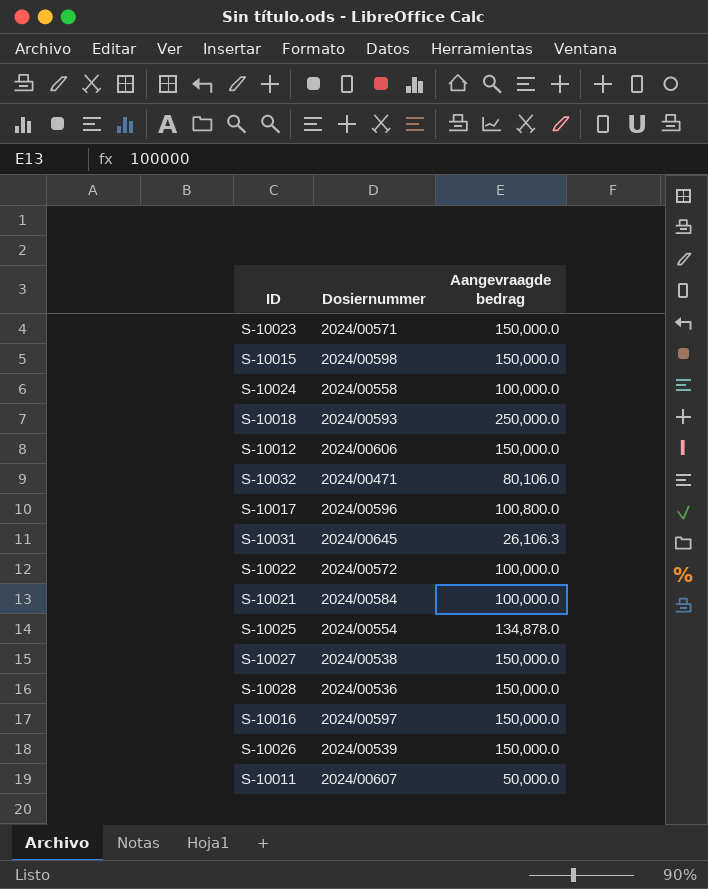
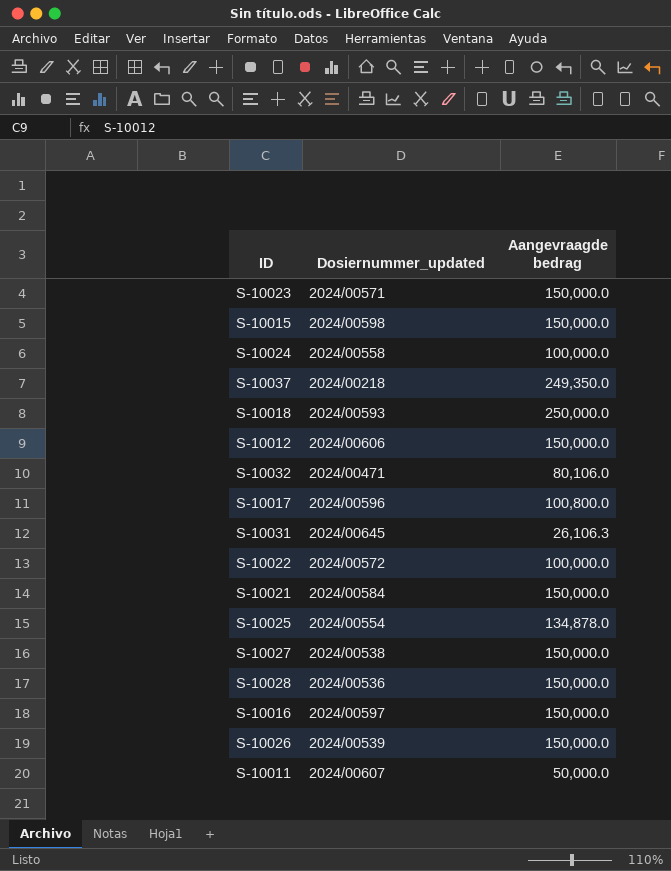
column name: Dosiernummer -> Dosiernummer_updated
row S-10037: none -> 2024/00218 | 249,350.0
S-10021 | Aangevraagde bedrag: 100,000.0 -> 150,000.0

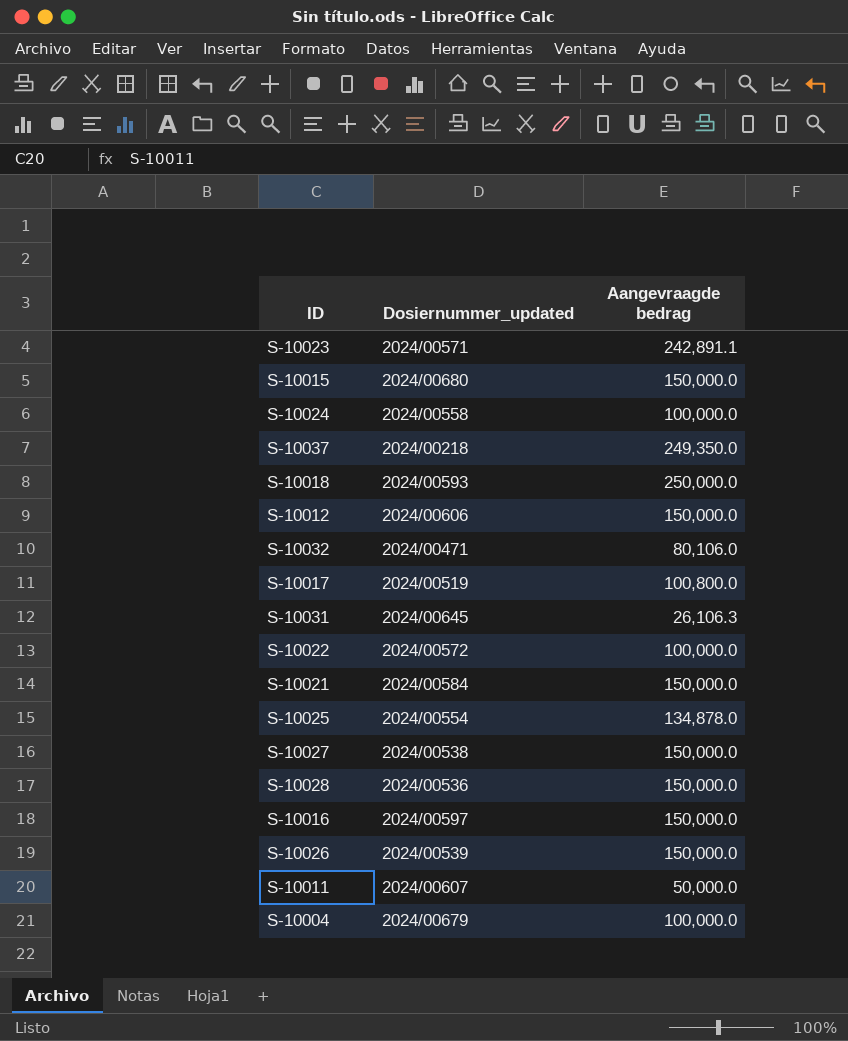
S-10023 | Aangevraagde bedrag: 150,000.0 -> 242,891.1
S-10015 | Dosiernummer_updated: 2024/00598 -> 2024/00680
S-10017 | Dosiernummer_updated: 2024/00596 -> 2024/00519
row S-10004: none -> 2024/00679 | 100,000.0

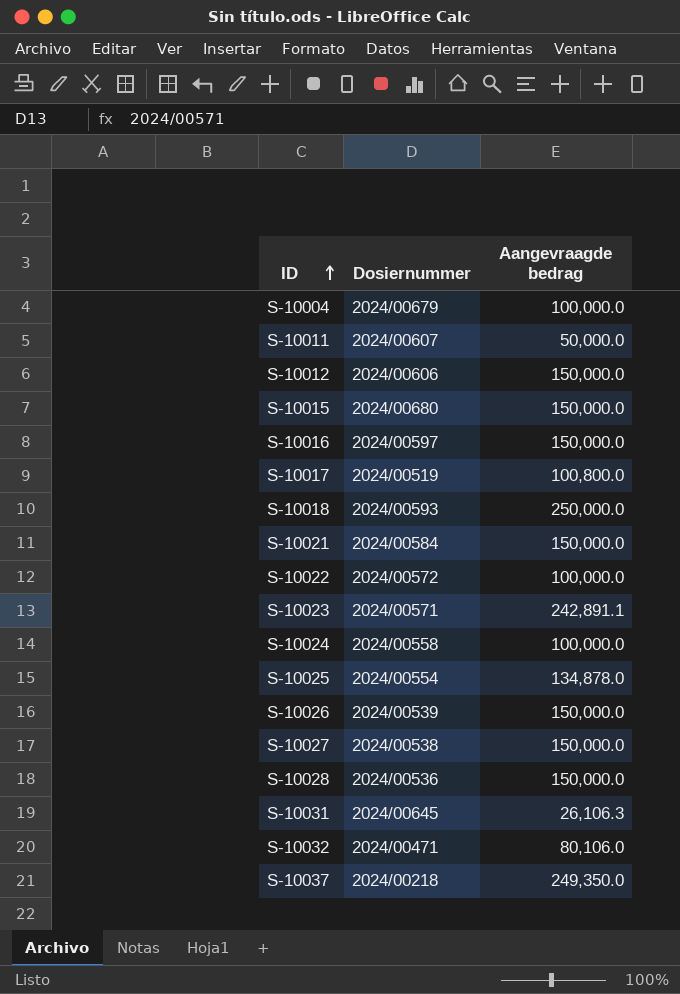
row order: none -> ID ascending
column name: Dosiernummer_updated -> Dosiernummer

